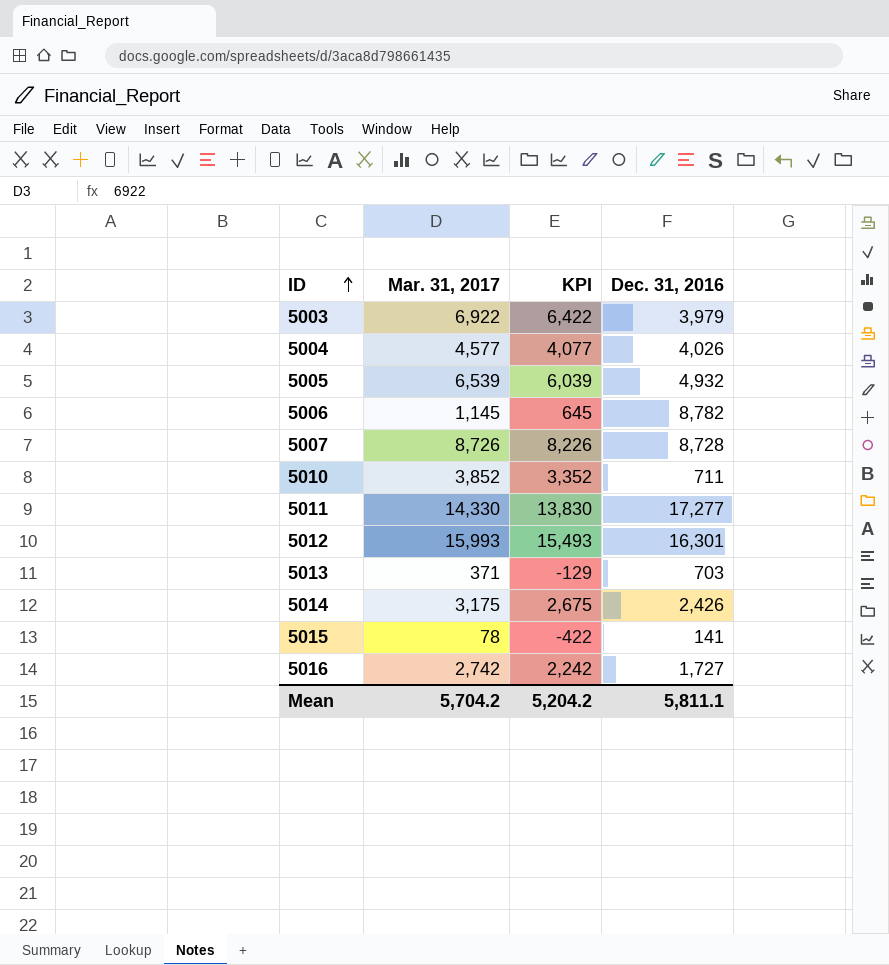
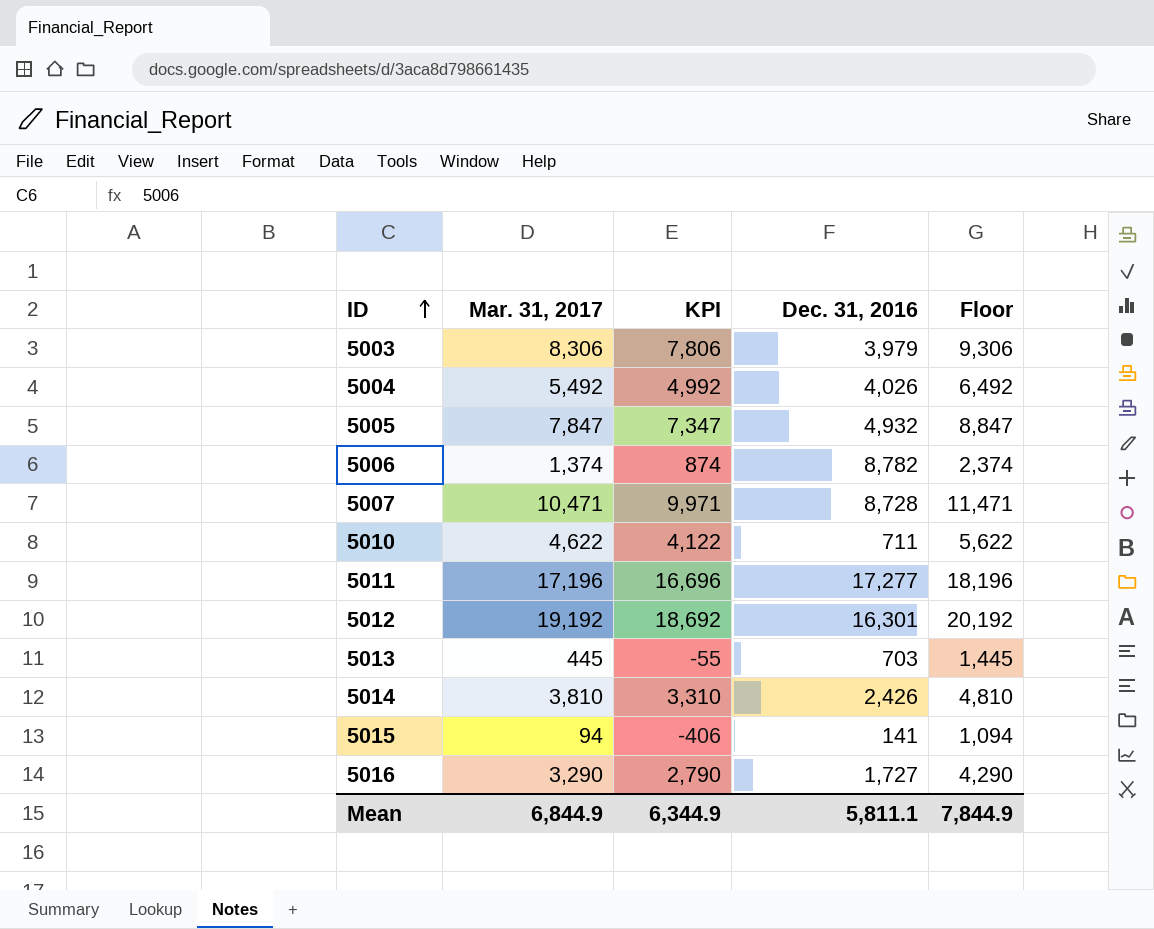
column Floor | formula: none -> [Mar. 31, 2017] + 1000
5003 | Mar. 31, 2017: 6,922 -> 8,306
5003 | KPI: 6,422 -> 7,806
5004 | Mar. 31, 2017: 4,577 -> 5,492
5004 | KPI: 4,077 -> 4,992
5005 | Mar. 31, 2017: 6,539 -> 7,847
5005 | KPI: 6,039 -> 7,347
5006 | Mar. 31, 2017: 1,145 -> 1,374
5006 | KPI: 645 -> 874
5007 | Mar. 31, 2017: 8,726 -> 10,471
5007 | KPI: 8,226 -> 9,971
5010 | Mar. 31, 2017: 3,852 -> 4,622
5010 | KPI: 3,352 -> 4,122
5011 | Mar. 31, 2017: 14,330 -> 17,196
5011 | KPI: 13,830 -> 16,696
5012 | Mar. 31, 2017: 15,993 -> 19,192
5012 | KPI: 15,493 -> 18,692
5013 | Mar. 31, 2017: 371 -> 445
5013 | KPI: -129 -> -55
5014 | Mar. 31, 2017: 3,175 -> 3,810
5014 | KPI: 2,675 -> 3,310
5015 | Mar. 31, 2017: 78 -> 94
5015 | KPI: -422 -> -406
5016 | Mar. 31, 2017: 2,742 -> 3,290
5016 | KPI: 2,242 -> 2,790
Mean | Mar. 31, 2017: 5,704.2 -> 6,844.9
Mean | KPI: 5,204.2 -> 6,344.9

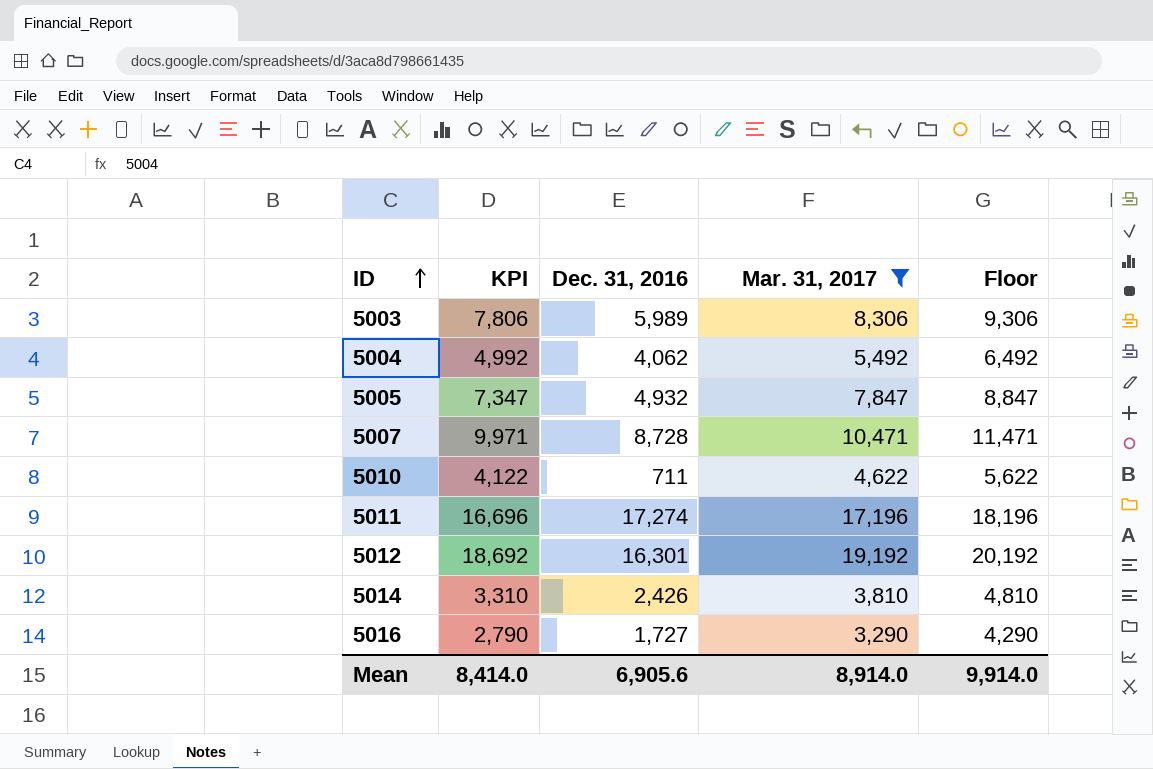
filter: none -> Mar. 31, 2017 >= 3,290
column Mar. 31, 2017 | position: 2 -> 4
5003 | Dec. 31, 2016: 3,979 -> 5,989
5004 | Dec. 31, 2016: 4,026 -> 4,062
5011 | Dec. 31, 2016: 17,277 -> 17,274
Mean | KPI: 6,344.9 -> 8,414.0
Mean | Dec. 31, 2016: 5,811.1 -> 6,905.6
Mean | Mar. 31, 2017: 6,844.9 -> 8,914.0
Mean | Floor: 7,844.9 -> 9,914.0

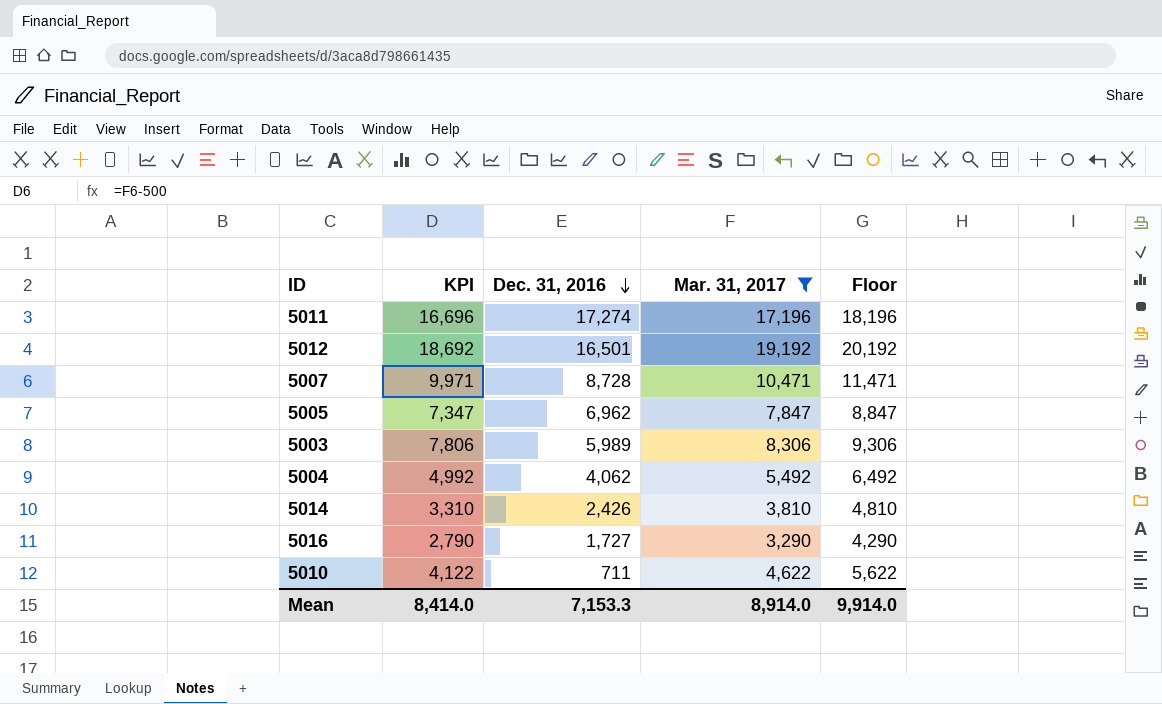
row order: ID ascending -> Dec. 31, 2016 descending
5012 | Dec. 31, 2016: 16,301 -> 16,501
5005 | Dec. 31, 2016: 4,932 -> 6,962
Mean | Dec. 31, 2016: 6,905.6 -> 7,153.3

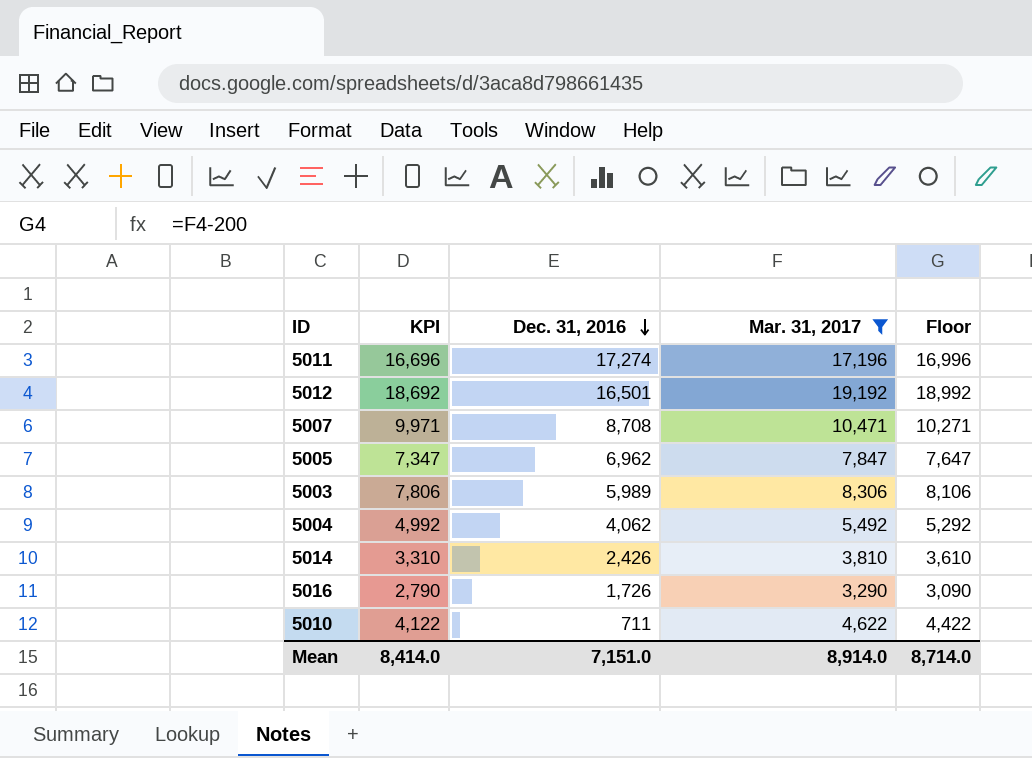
column Floor | formula: [Mar. 31, 2017] + 1000 -> [Mar. 31, 2017] - 200
5007 | Dec. 31, 2016: 8,728 -> 8,708
5016 | Dec. 31, 2016: 1,727 -> 1,726
Mean | Dec. 31, 2016: 7,153.3 -> 7,151.0
Mean | Floor: 9,914.0 -> 8,714.0

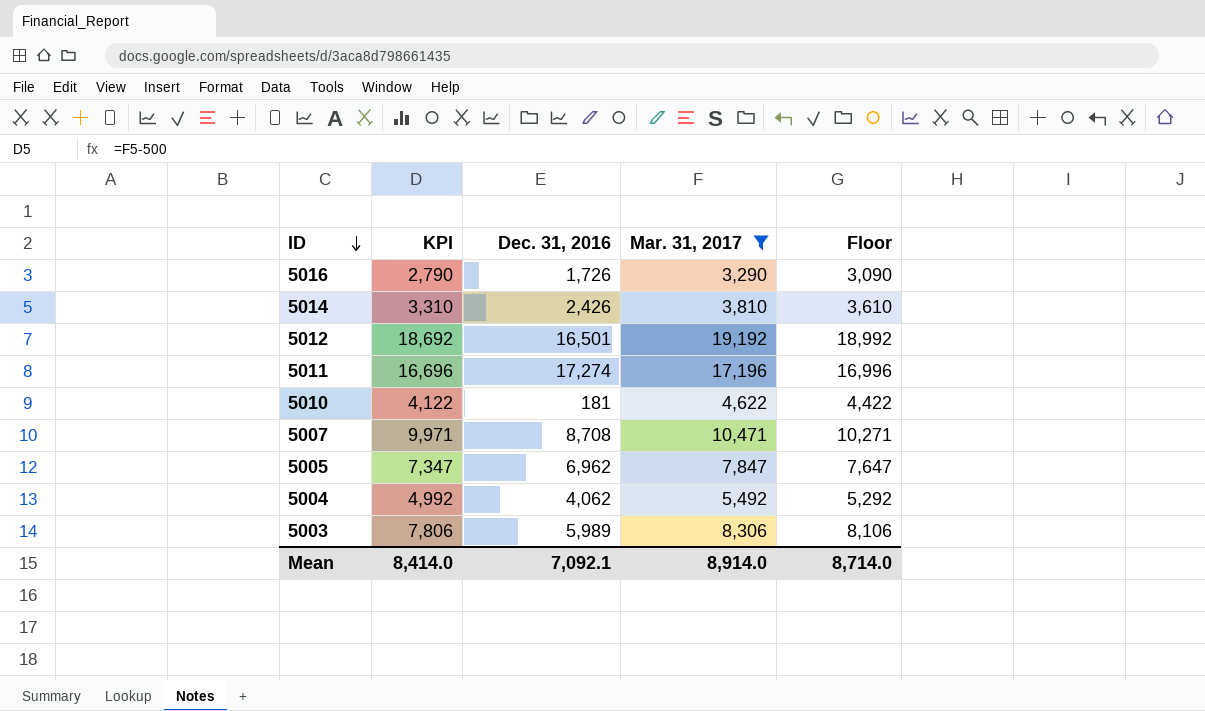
row order: Dec. 31, 2016 descending -> ID descending
5010 | Dec. 31, 2016: 711 -> 181
Mean | Dec. 31, 2016: 7,151.0 -> 7,092.1

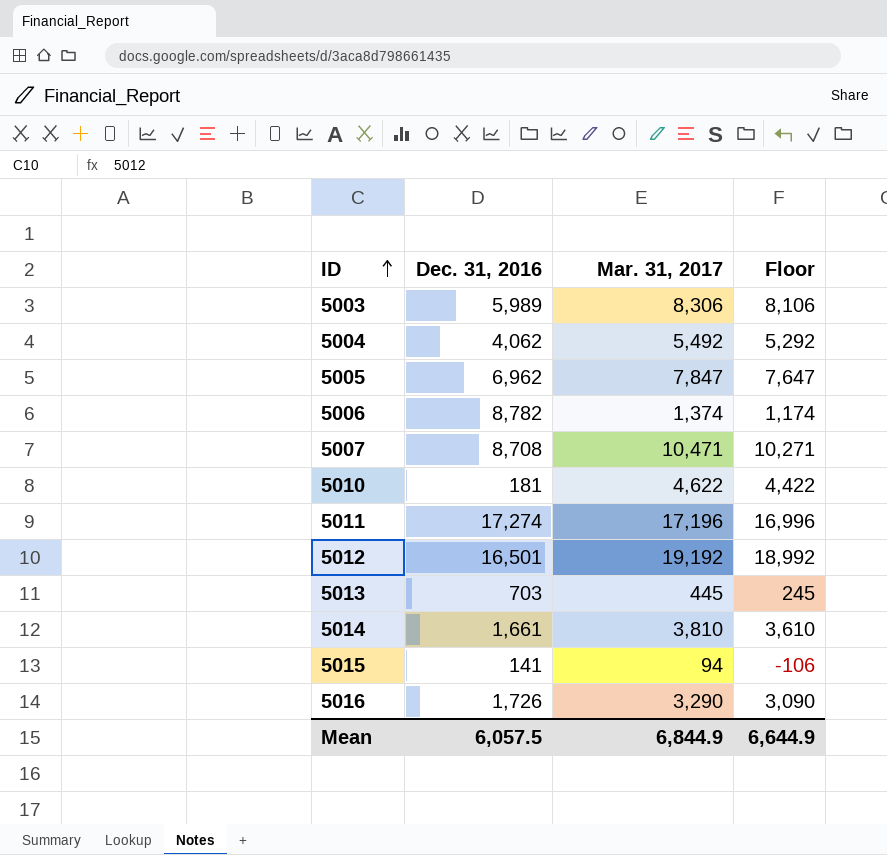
filter: Mar. 31, 2017 >= 3,290 -> none
row order: ID descending -> ID ascending
column KPI | formula: [Mar. 31, 2017] - 500 -> none
5014 | Dec. 31, 2016: 2,426 -> 1,661
Mean | Dec. 31, 2016: 7,092.1 -> 6,057.5
Mean | Mar. 31, 2017: 8,914.0 -> 6,844.9
Mean | Floor: 8,714.0 -> 6,644.9

